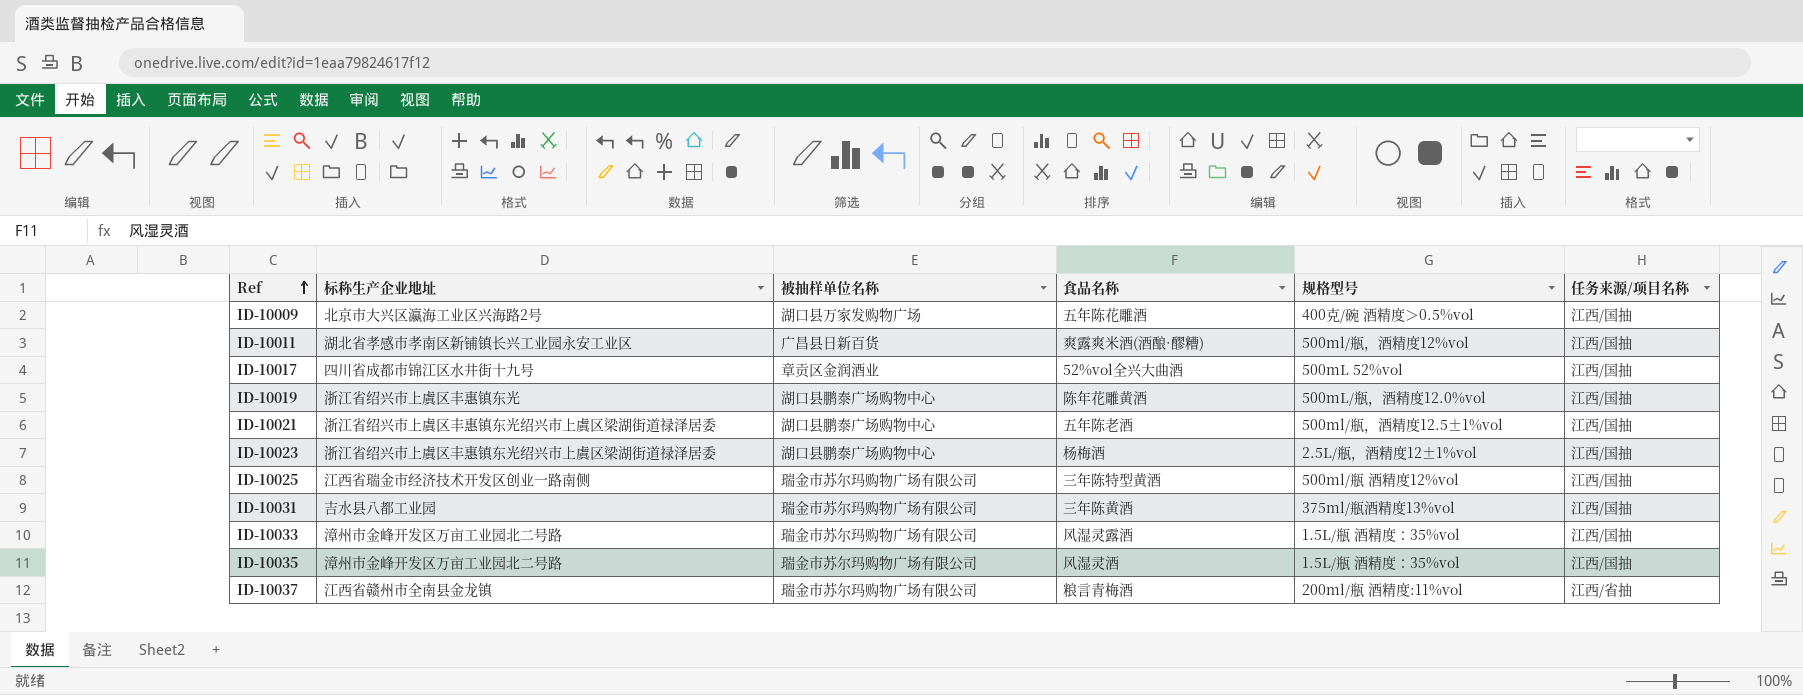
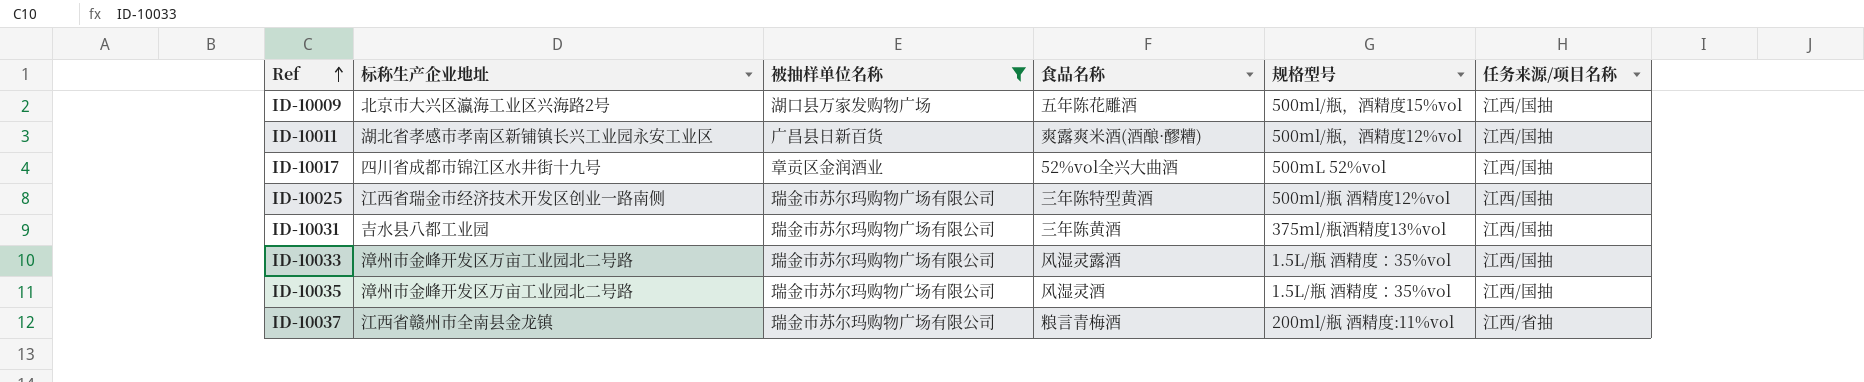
filter: none -> 被抽样单位名称 != 湖口县鹏泰广场购物中心
ID-10009 | 规格型号: 400克/碗 酒精度＞0.5%vol -> 500ml/瓶，酒精度15%vol

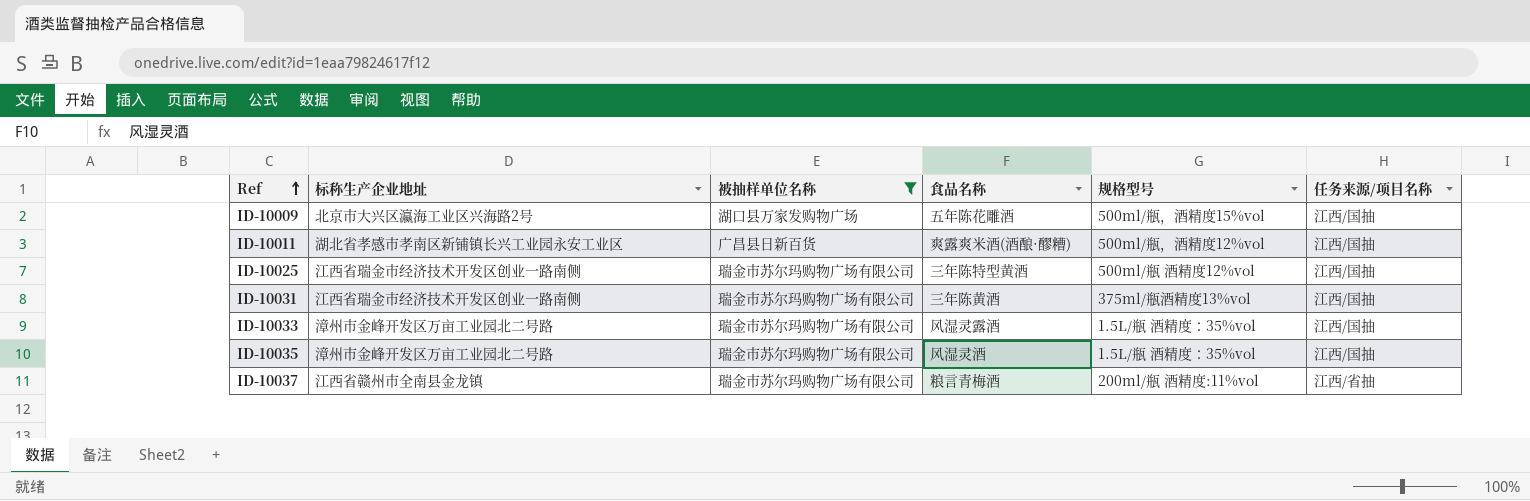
row ID-10017: 四川省成都市锦江区水井街十九号 | 章贡区金润酒业 | 52%vol全兴大曲酒 | 500mL 52%vol | 江西/国抽 -> none
ID-10031 | 标称生产企业地址: 吉水县八都工业园 -> 江西省瑞金市经济技术开发区创业一路南侧

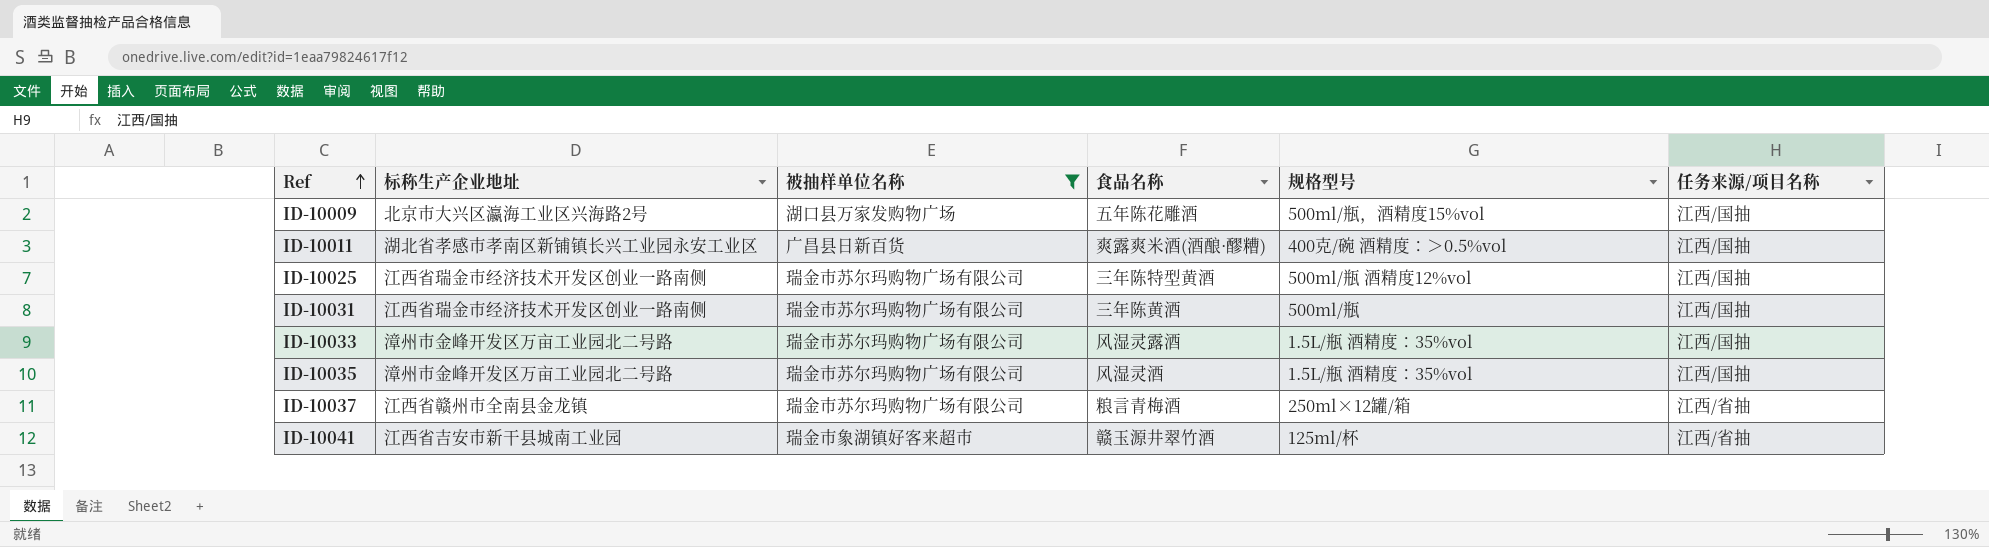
ID-10011 | 规格型号: 500ml/瓶，酒精度12%vol -> 400克/碗 酒精度：＞0.5%vol
ID-10031 | 规格型号: 375ml/瓶酒精度13%vol -> 500ml/瓶
ID-10037 | 规格型号: 200ml/瓶 酒精度:11%vol -> 250ml×12罐/箱
row ID-10041: none -> 江西省吉安市新干县城南工业园 | 瑞金市象湖镇好客来超市 | 赣玉源井翠竹酒 | 125ml/杯 | 江西/省抽

